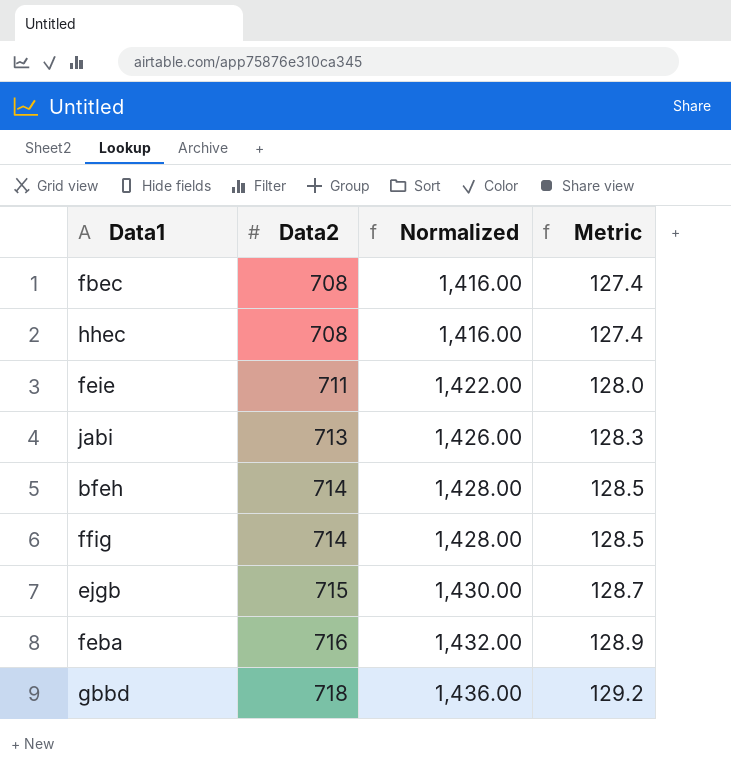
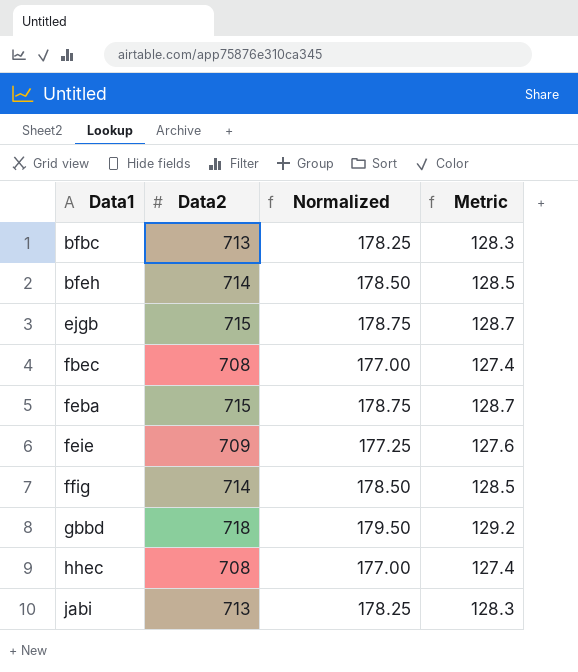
row order: Data2 ascending -> Data1 ascending
column Normalized | formula: [Data2] * 2 -> [Data2] * 0.25
row bfbc: none -> 713 | 178.25 | 128.3
feba | Data2: 716 -> 715
feba | Metric: 128.9 -> 128.7
feie | Data2: 711 -> 709
feie | Metric: 128.0 -> 127.6

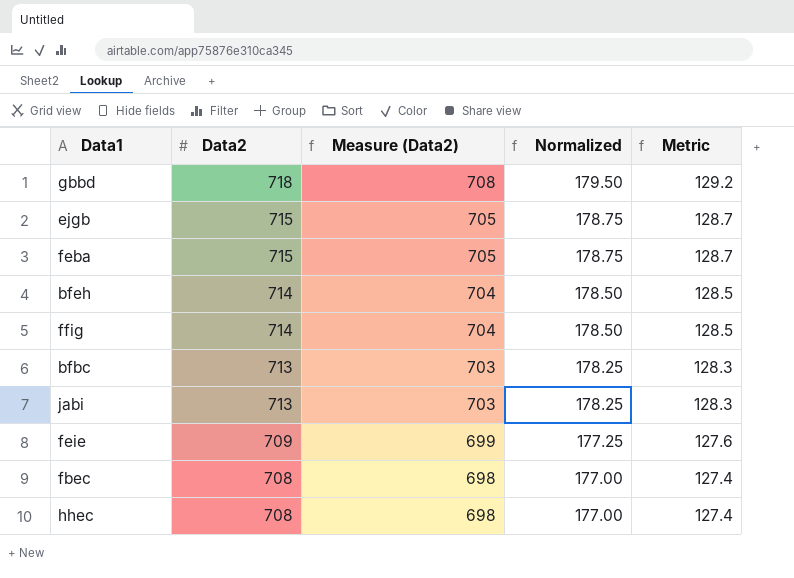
row order: Data1 ascending -> Data2 descending
column Measure (Data2) | formula: none -> [Data2] - 10

